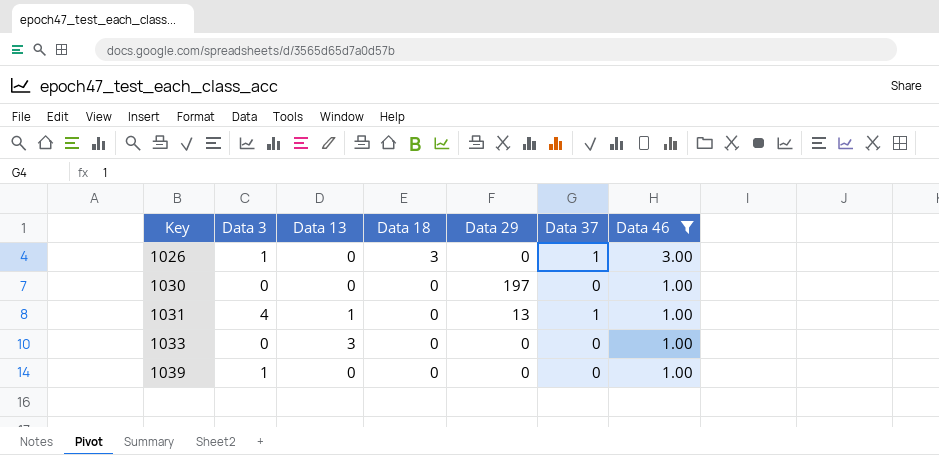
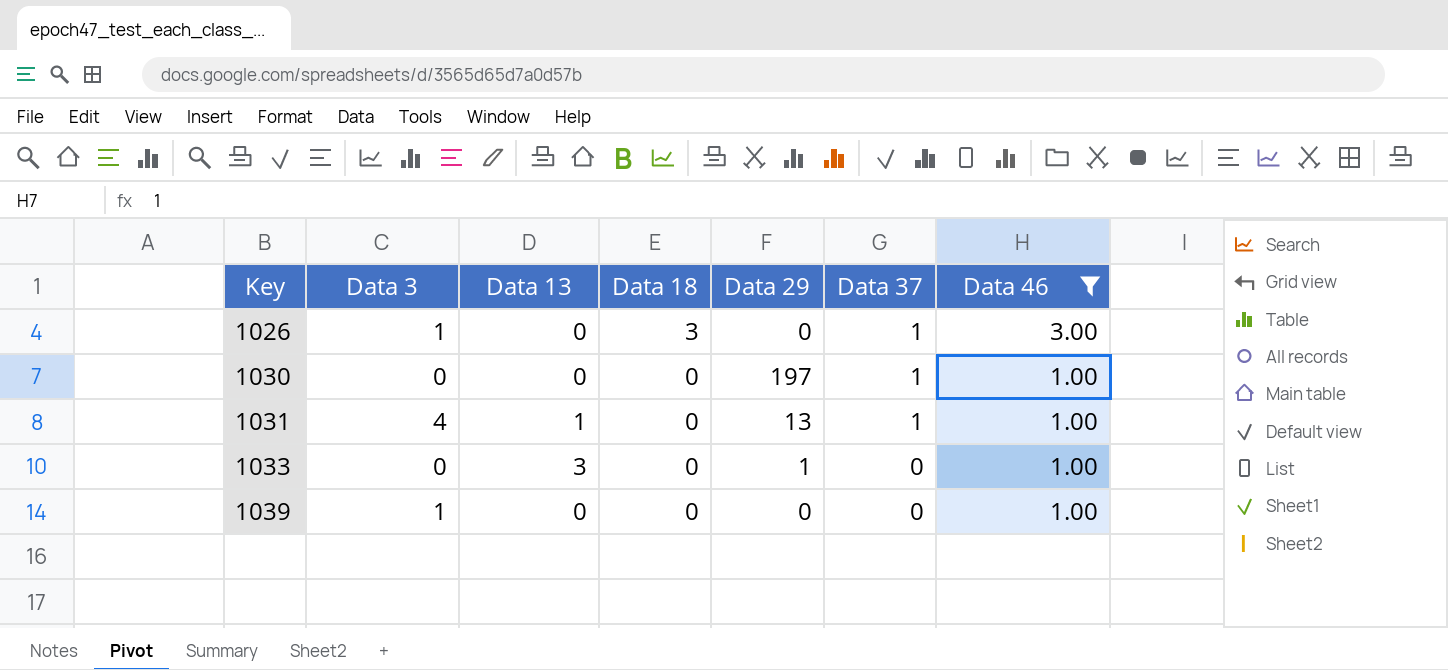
1030 | Data 37: 0 -> 1
1033 | Data 29: 0 -> 1

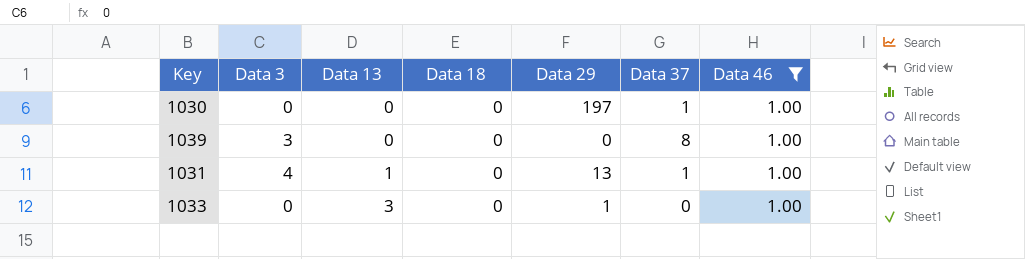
row order: Key ascending -> Data 13 ascending
row 1026: 1 | 0 | 3 | 0 | 1 | 3.00 -> none
1039 | Data 3: 1 -> 3
1039 | Data 37: 0 -> 8

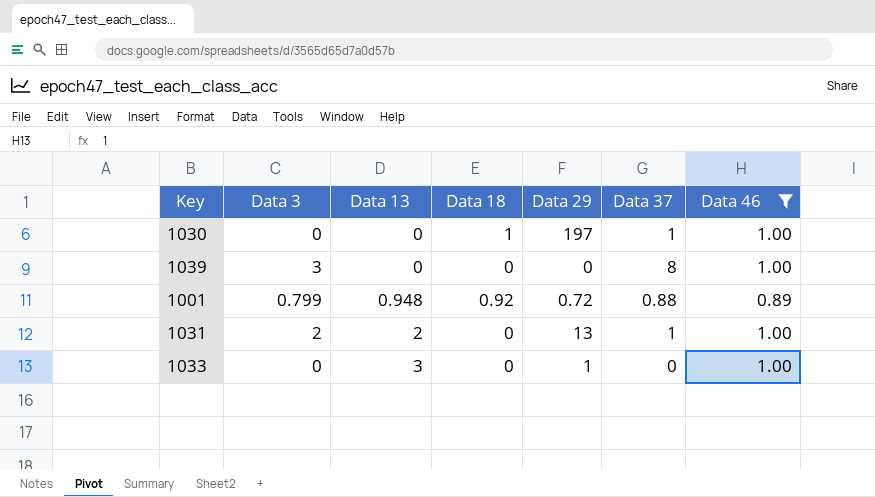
1030 | Data 18: 0 -> 1
row 1001: none -> 0.799 | 0.948 | 0.92 | 0.72 | 0.88 | 0.89
1031 | Data 3: 4 -> 2
1031 | Data 13: 1 -> 2

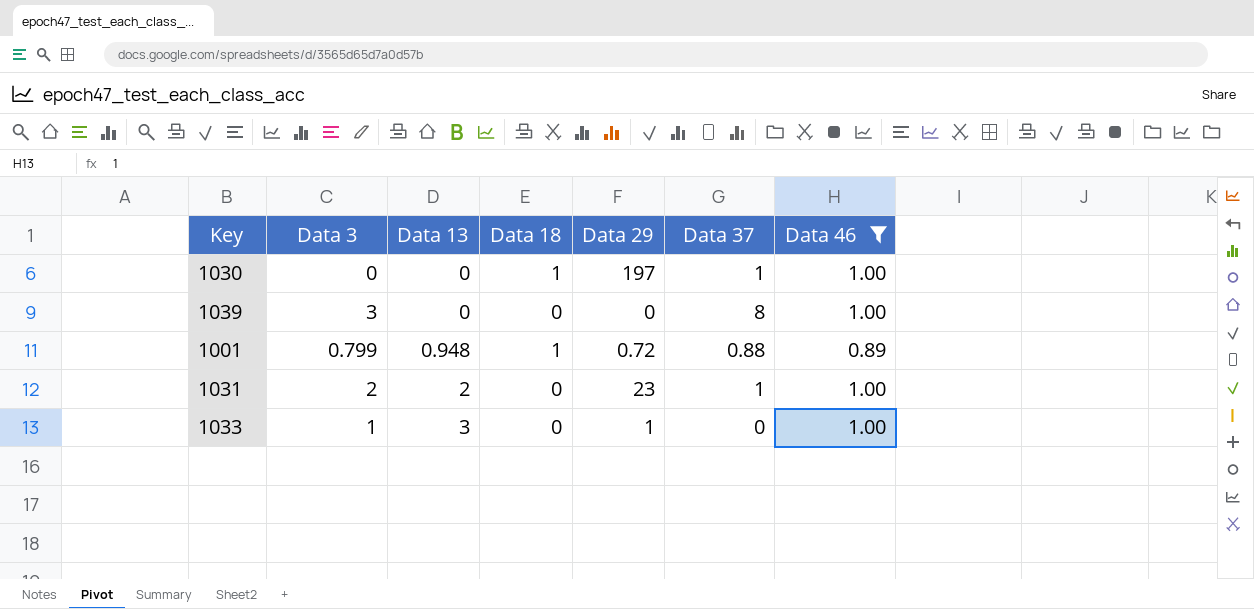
1001 | Data 18: 0.92 -> 1
1031 | Data 29: 13 -> 23
1033 | Data 3: 0 -> 1

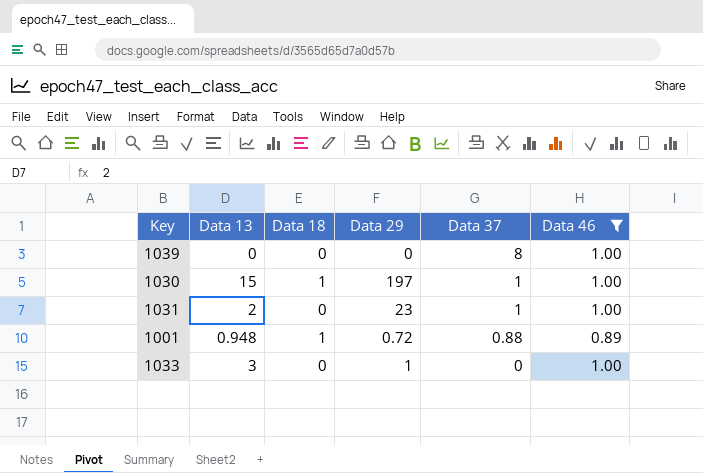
row order: Data 13 ascending -> Data 37 descending
column Data 3 | position: 2 -> none
1030 | Data 13: 0 -> 15

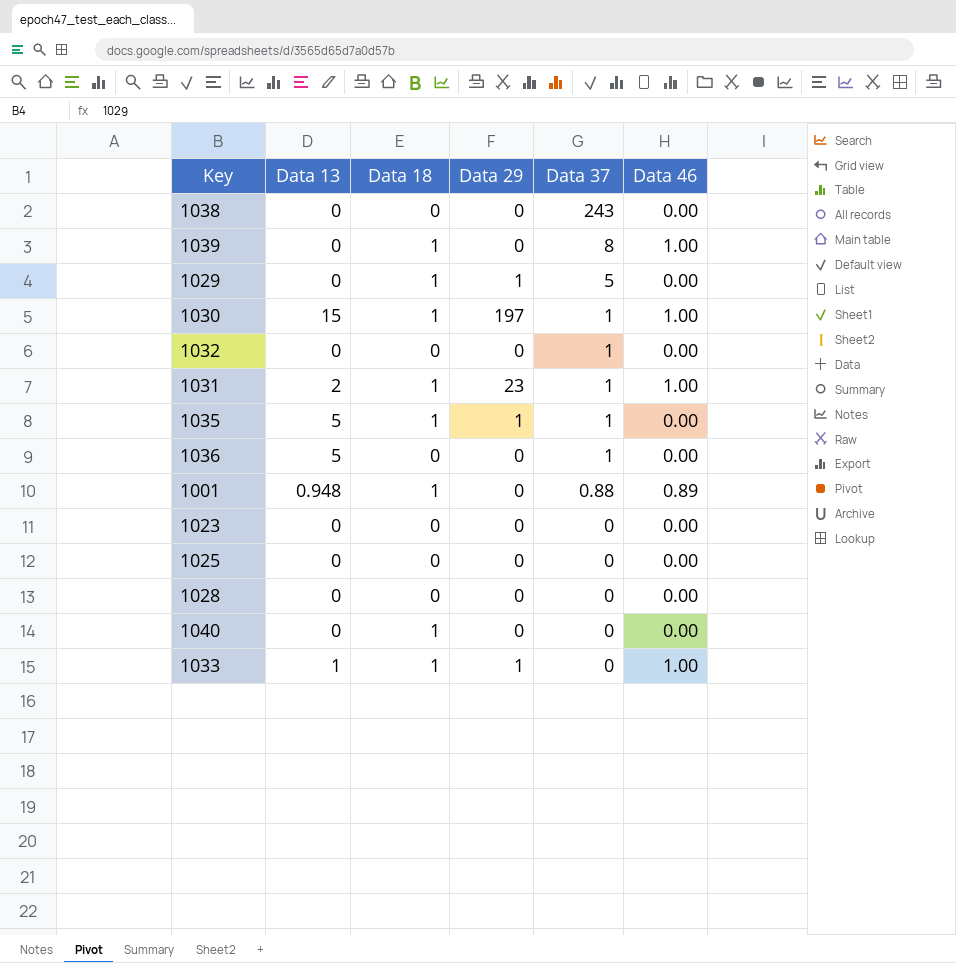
filter: Data 46 != 0.00 -> none
1039 | Data 18: 0 -> 1
1031 | Data 18: 0 -> 1
1001 | Data 29: 0.72 -> 0
1033 | Data 13: 3 -> 1
1033 | Data 18: 0 -> 1

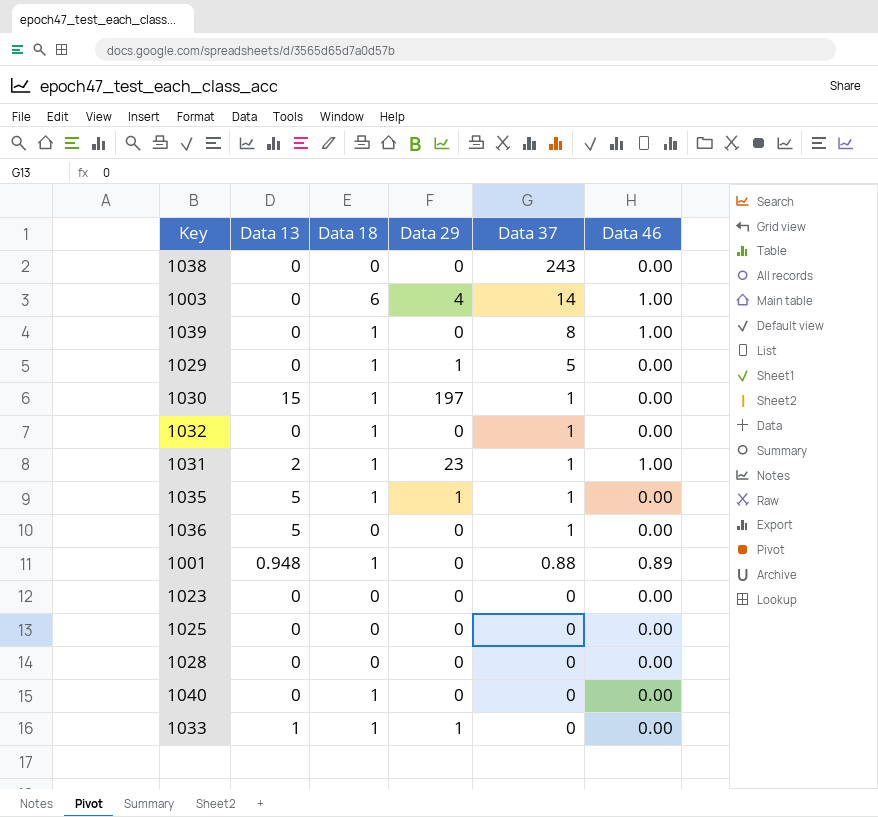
row 1003: none -> 0 | 6 | 4 | 14 | 1.00
1030 | Data 46: 1.00 -> 0.00
1032 | Data 18: 0 -> 1
1033 | Data 46: 1.00 -> 0.00

